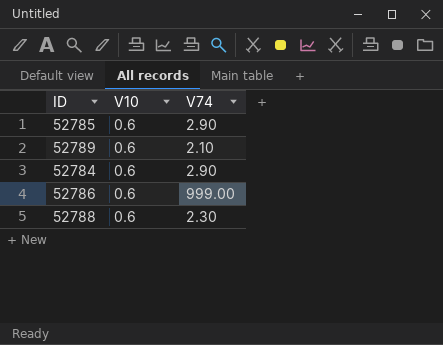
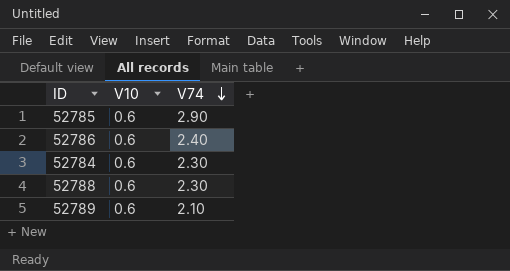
row order: none -> V74 descending
52786 | V74: 999.00 -> 2.40
52784 | V74: 2.90 -> 2.30

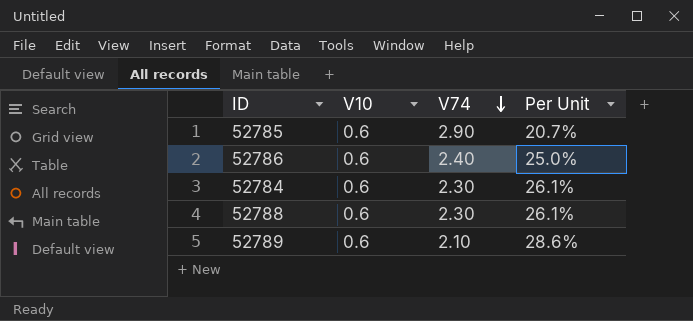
column Per Unit | formula: none -> [V10] / [V74]

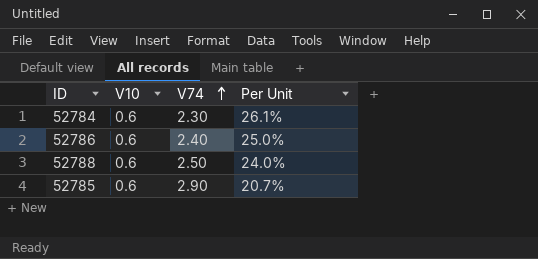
row order: V74 descending -> V74 ascending
row 52789: 0.6 | 2.10 | 28.6% -> none
52788 | V74: 2.30 -> 2.50
52788 | Per Unit: 26.1% -> 24.0%

